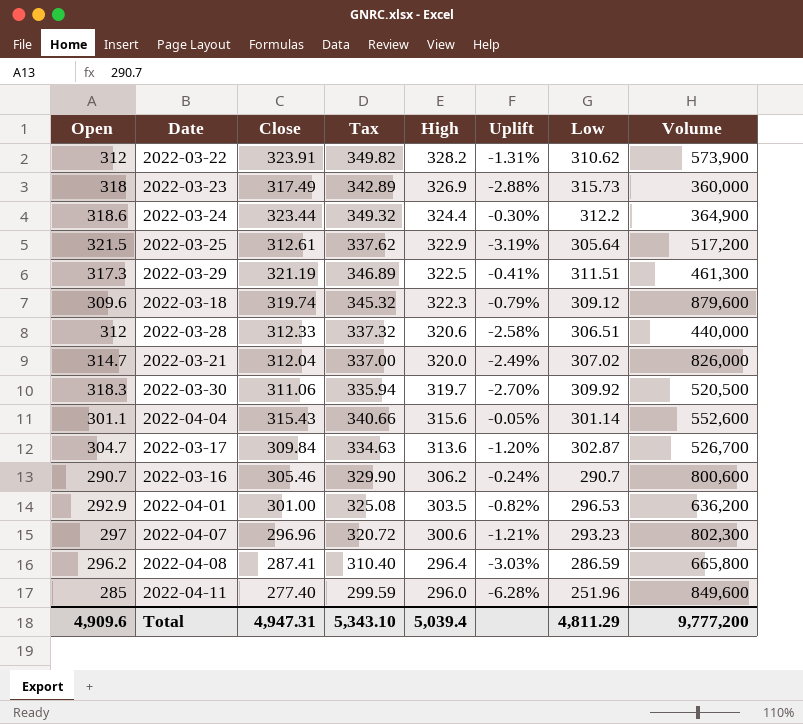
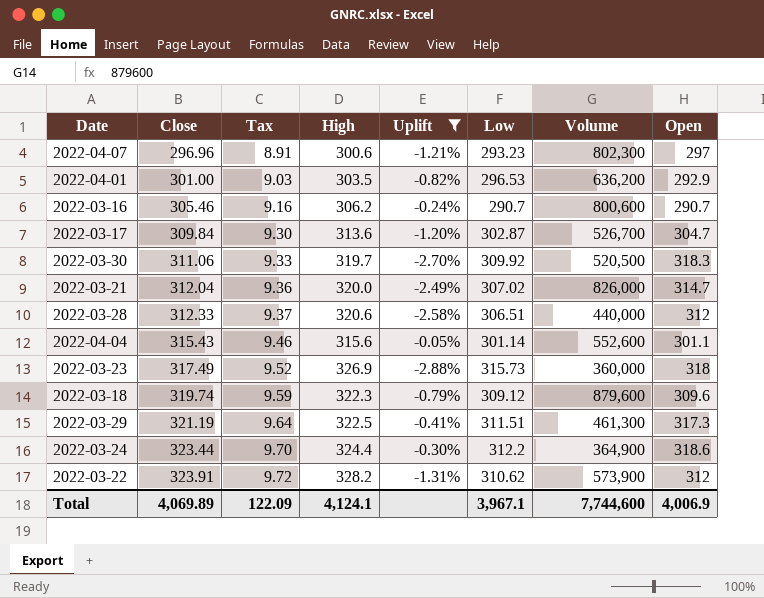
filter: none -> Uplift >= -2.88%
row order: High descending -> Close ascending
column Tax | formula: [Close] * 1.08 -> [Close] * 0.03
column Open | position: 1 -> 8
Total | Close: 4,947.31 -> 4,069.89
Total | Tax: 5,343.10 -> 122.09
Total | High: 5,039.4 -> 4,124.1
Total | Low: 4,811.29 -> 3,967.1
Total | Volume: 9,777,200 -> 7,744,600
Total | Open: 4,909.6 -> 4,006.9

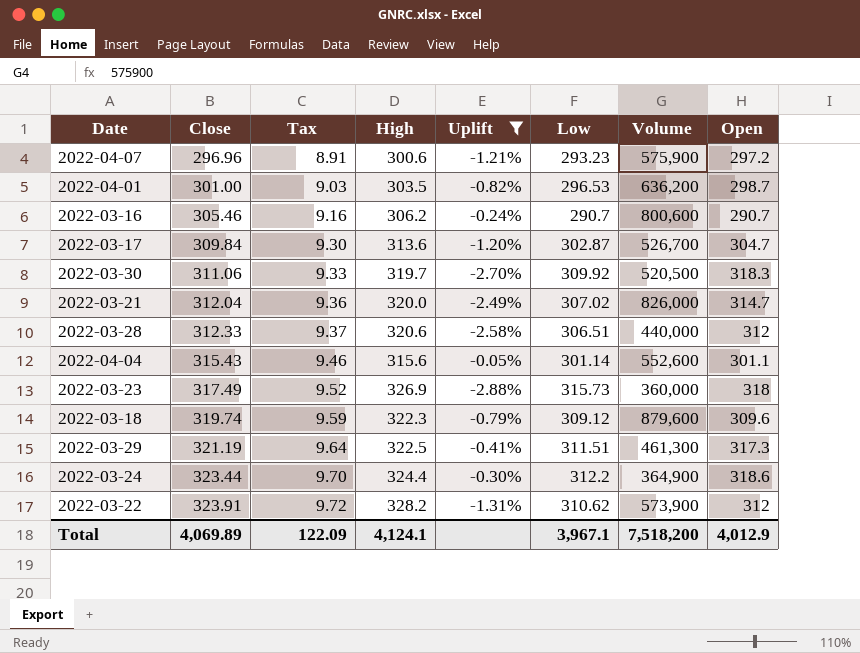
2022-04-07 | Volume: 802,300 -> 575,900
2022-04-07 | Open: 297 -> 297.2
2022-04-01 | Open: 292.9 -> 298.7
Total | Volume: 7,744,600 -> 7,518,200
Total | Open: 4,006.9 -> 4,012.9

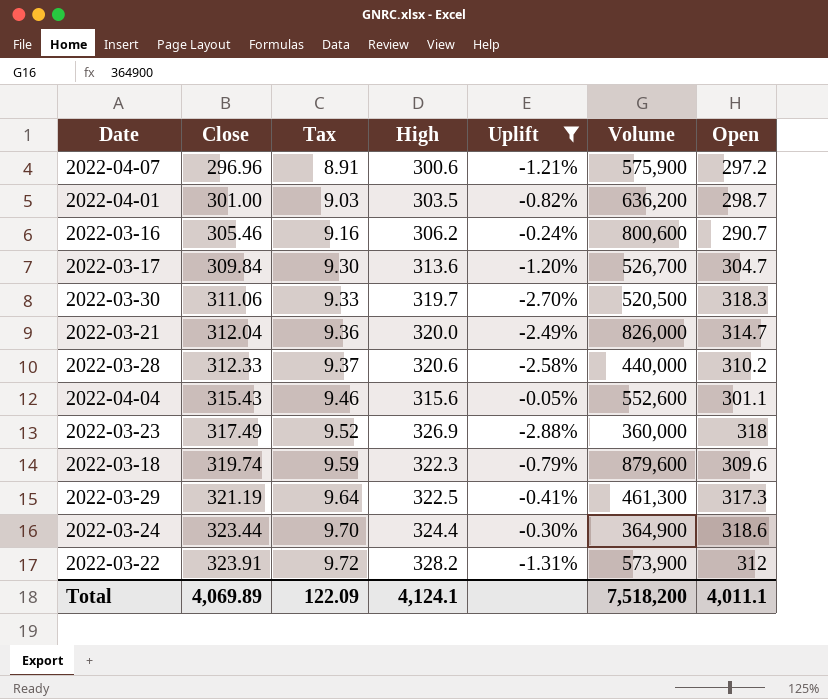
column Low | position: 6 -> none
2022-03-28 | Open: 312 -> 310.2
Total | Open: 4,012.9 -> 4,011.1

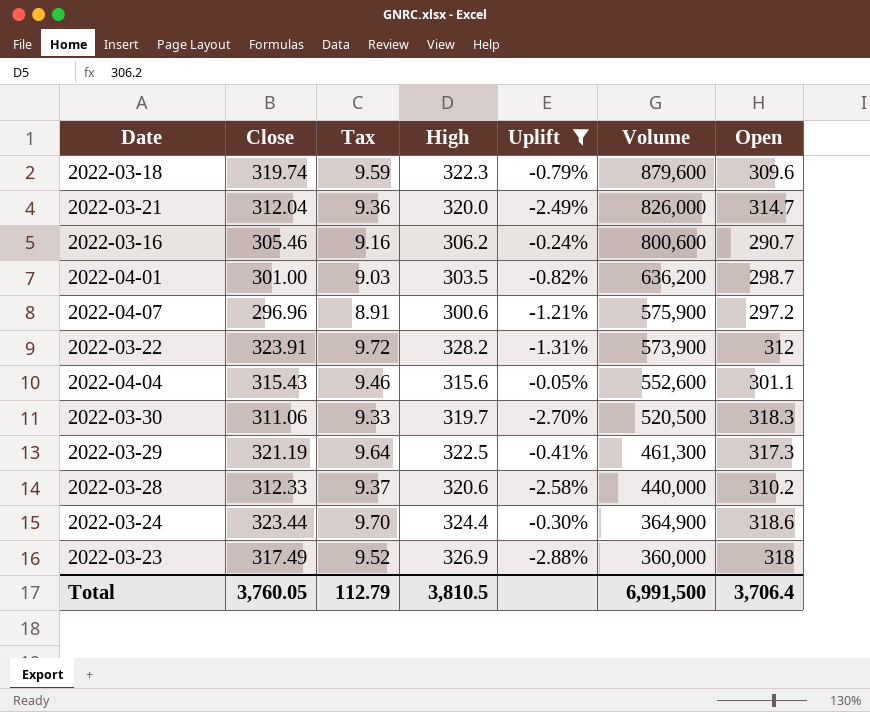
row order: Close ascending -> Volume descending
row 2022-03-17: 309.84 | 9.30 | 313.6 | -1.20% | 526,700 | 304.7 -> none
Total | Close: 4,069.89 -> 3,760.05
Total | Tax: 122.09 -> 112.79
Total | High: 4,124.1 -> 3,810.5
Total | Volume: 7,518,200 -> 6,991,500
Total | Open: 4,011.1 -> 3,706.4

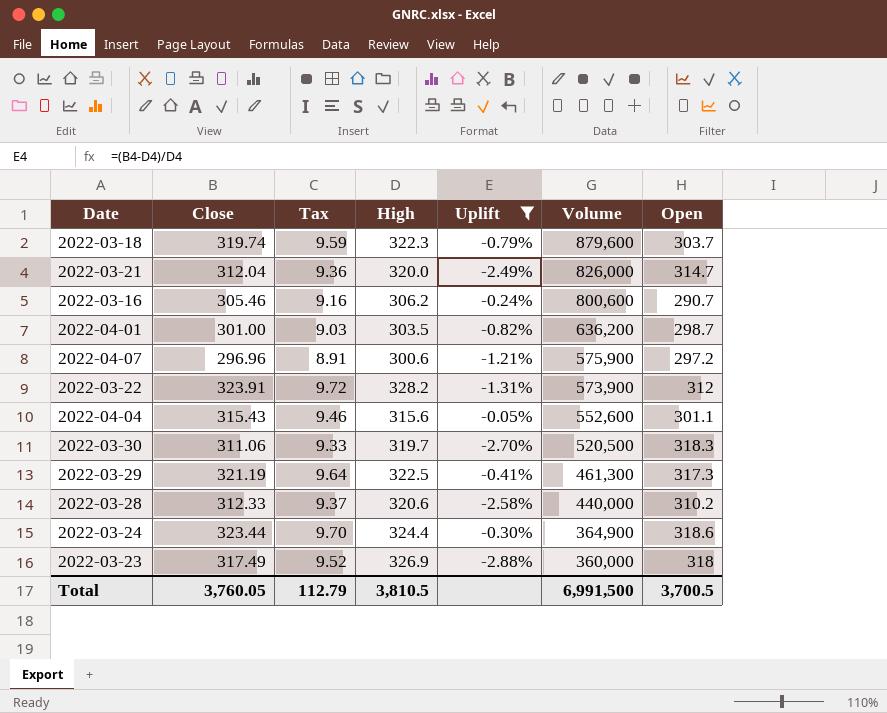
2022-03-18 | Open: 309.6 -> 303.7
Total | Open: 3,706.4 -> 3,700.5

